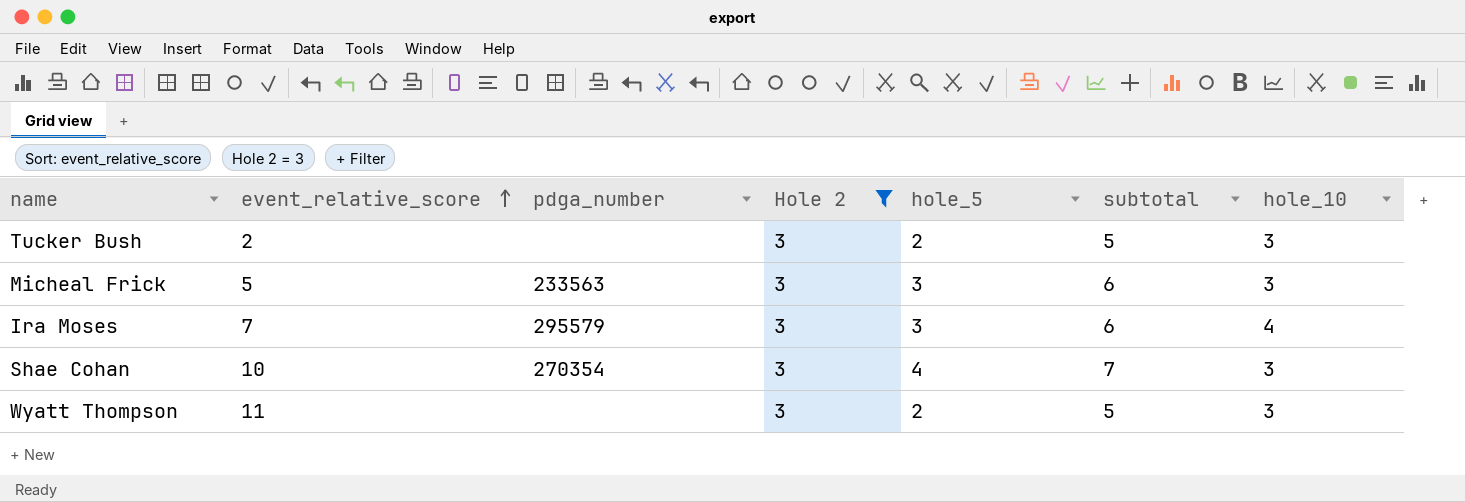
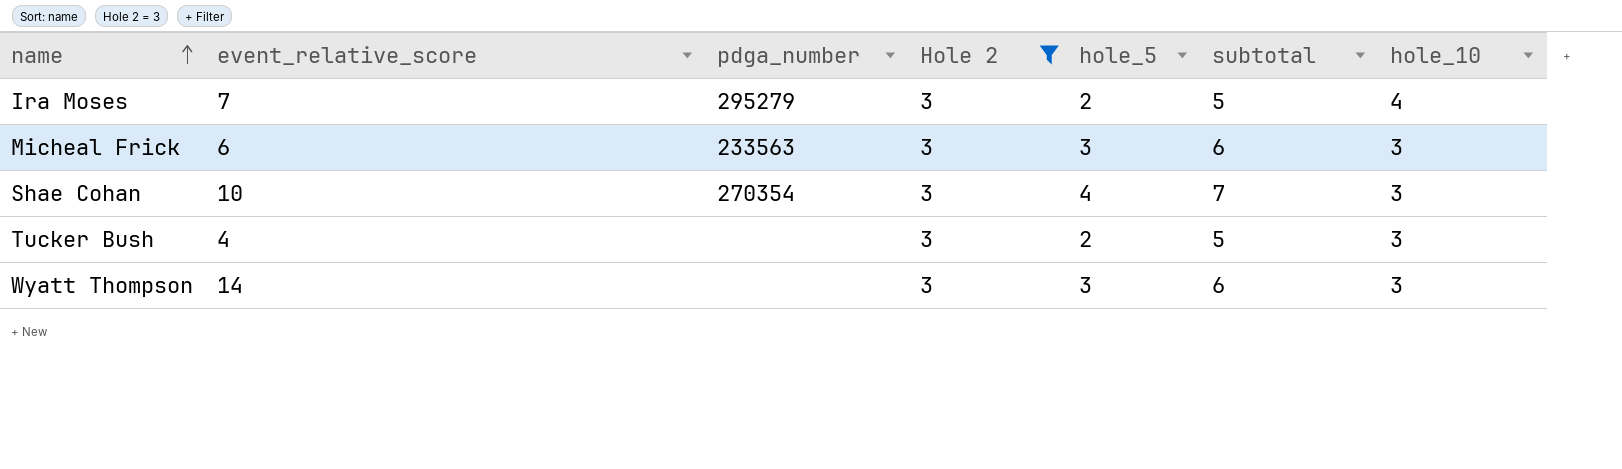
row order: event_relative_score ascending -> name ascending
Ira Moses | pdga_number: 295579 -> 295279
Ira Moses | hole_5: 3 -> 2
Ira Moses | subtotal: 6 -> 5
Micheal Frick | event_relative_score: 5 -> 6
Tucker Bush | event_relative_score: 2 -> 4
Wyatt Thompson | event_relative_score: 11 -> 14
Wyatt Thompson | hole_5: 2 -> 3
Wyatt Thompson | subtotal: 5 -> 6

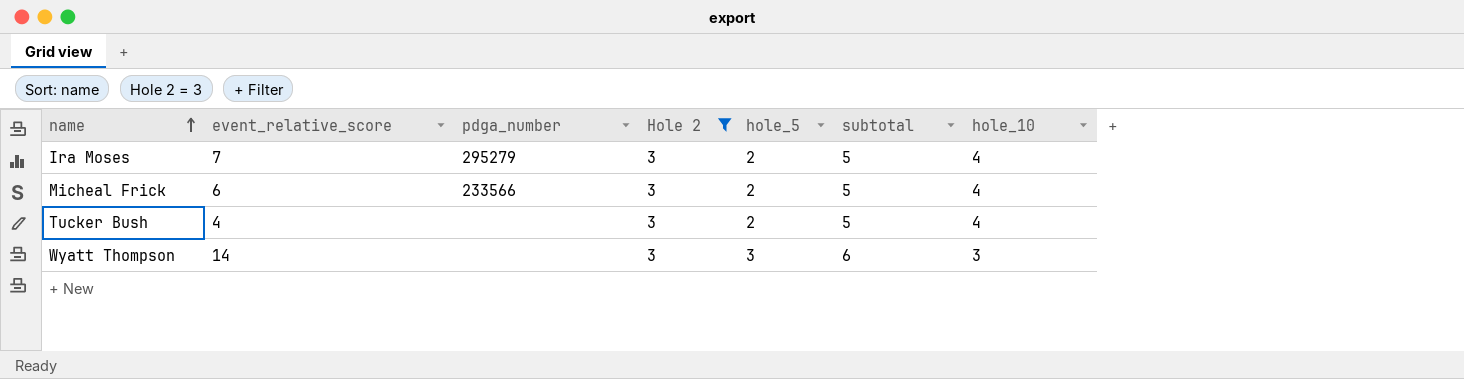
row Shae Cohan: 10 | 270354 | 3 | 4 | 7 | 3 -> none
Micheal Frick | pdga_number: 233563 -> 233566
Micheal Frick | hole_5: 3 -> 2
Micheal Frick | subtotal: 6 -> 5
Micheal Frick | hole_10: 3 -> 4
Tucker Bush | hole_10: 3 -> 4

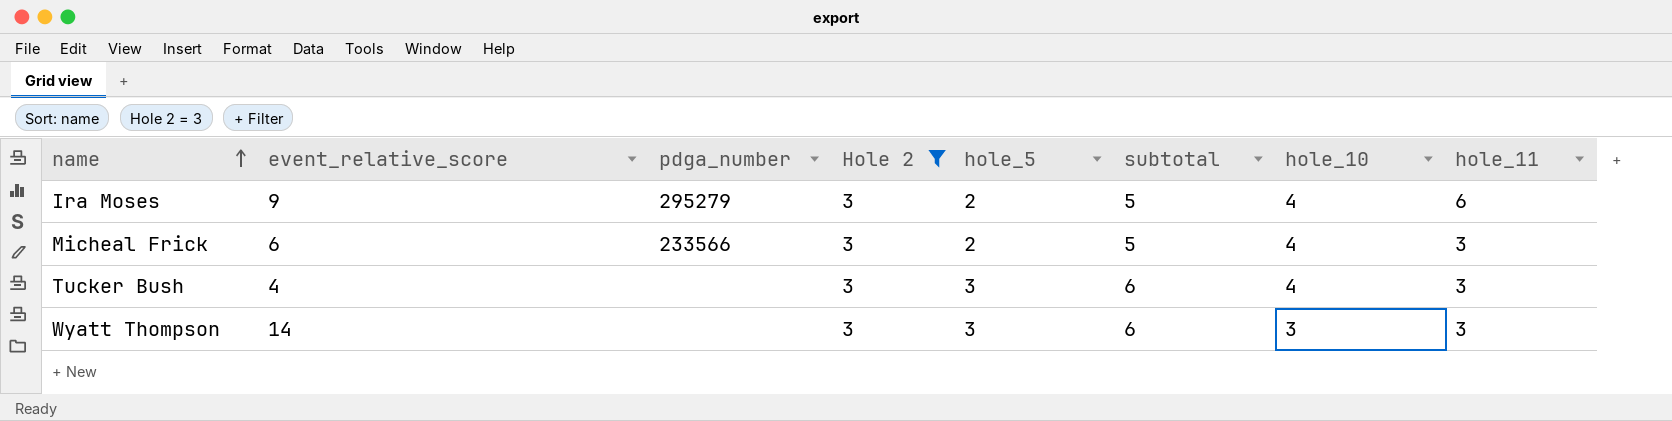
column hole_11 | position: none -> 8
Ira Moses | event_relative_score: 7 -> 9
Tucker Bush | hole_5: 2 -> 3
Tucker Bush | subtotal: 5 -> 6

